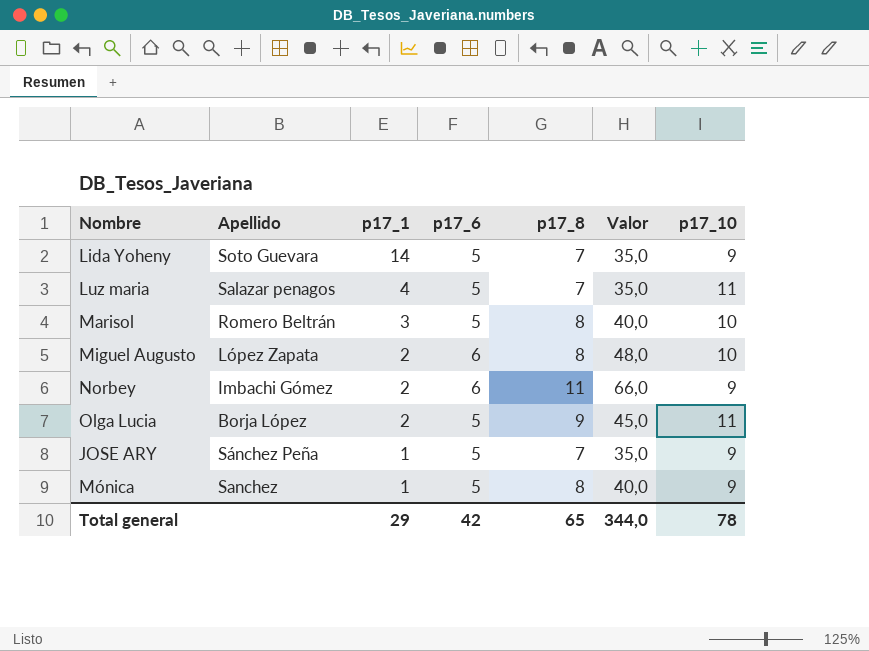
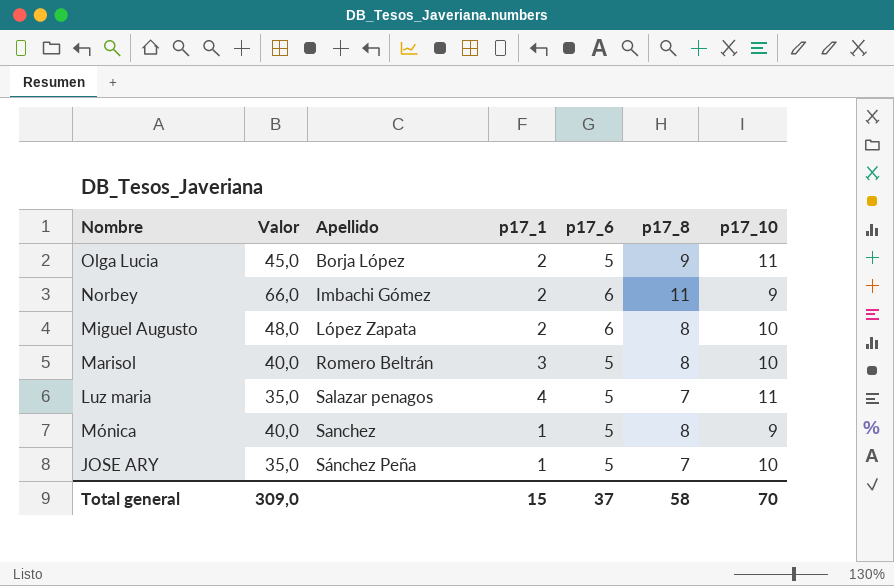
row order: p17_1 descending -> Apellido ascending
column Valor | position: 6 -> 2
row Lida Yoheny: Soto Guevara | 14 | 5 | 7 | 35,0 | 9 -> none
JOSE ARY | p17_10: 9 -> 10
Total general | Valor: 344,0 -> 309,0
Total general | p17_1: 29 -> 15
Total general | p17_6: 42 -> 37
Total general | p17_8: 65 -> 58
Total general | p17_10: 78 -> 70

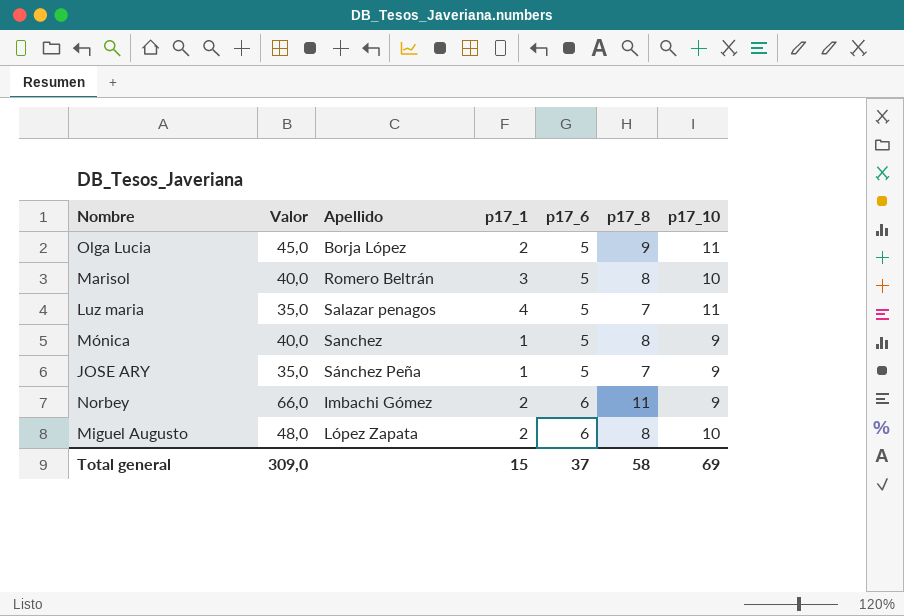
row order: Apellido ascending -> p17_6 ascending
JOSE ARY | p17_10: 10 -> 9
Total general | p17_10: 70 -> 69

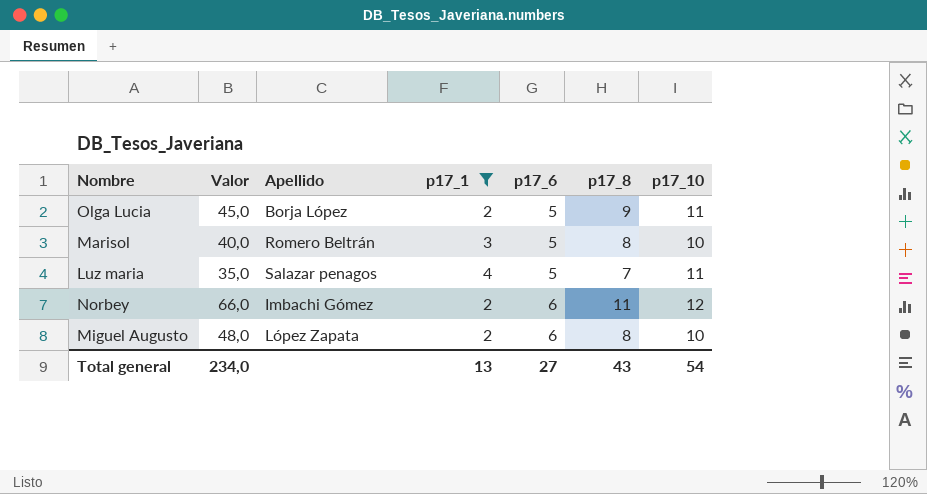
filter: none -> p17_1 != 1
Norbey | p17_10: 9 -> 12
Total general | Valor: 309,0 -> 234,0
Total general | p17_1: 15 -> 13
Total general | p17_6: 37 -> 27
Total general | p17_8: 58 -> 43
Total general | p17_10: 69 -> 54

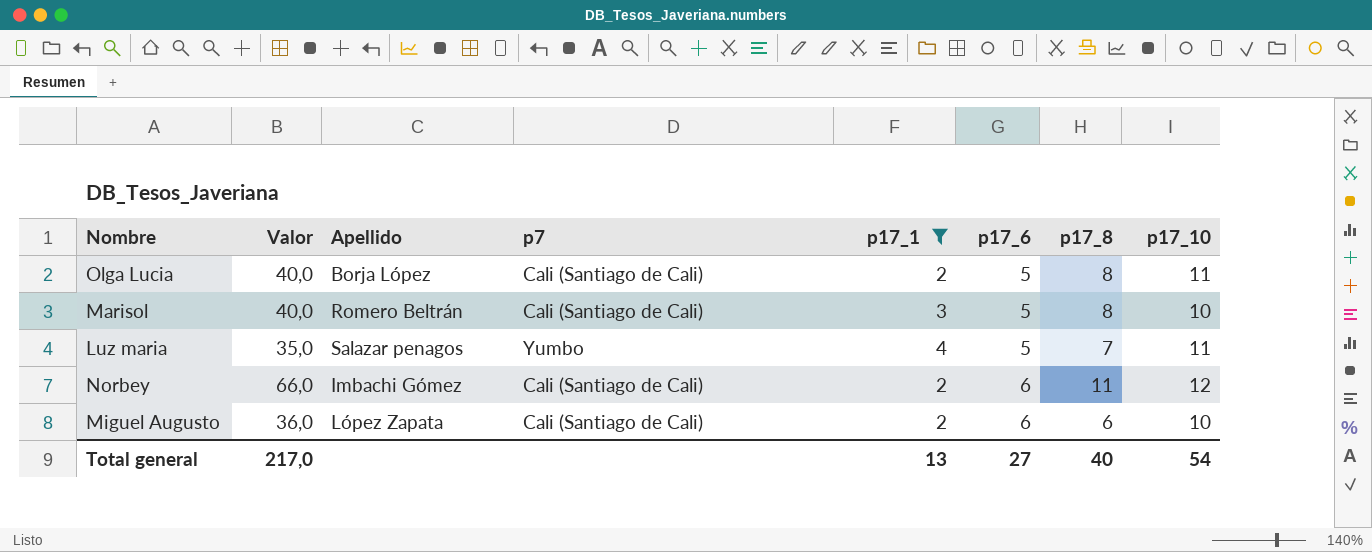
column p7 | position: none -> 4
Olga Lucia | Valor: 45,0 -> 40,0
Olga Lucia | p17_8: 9 -> 8
Miguel Augusto | Valor: 48,0 -> 36,0
Miguel Augusto | p17_8: 8 -> 6
Total general | Valor: 234,0 -> 217,0
Total general | p17_8: 43 -> 40

